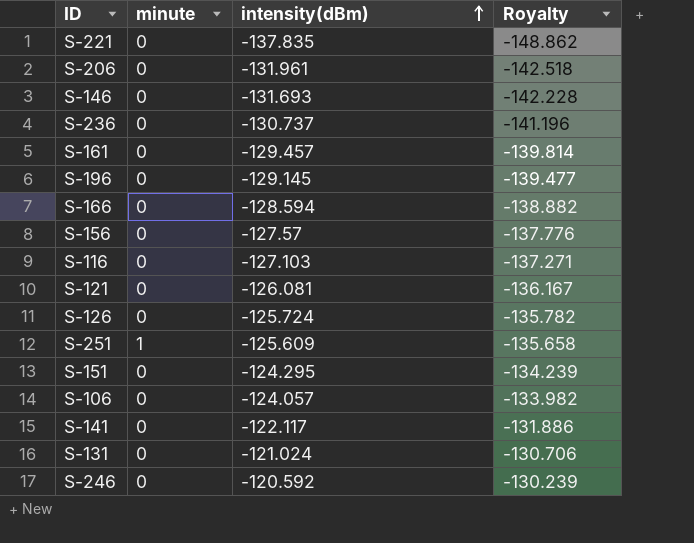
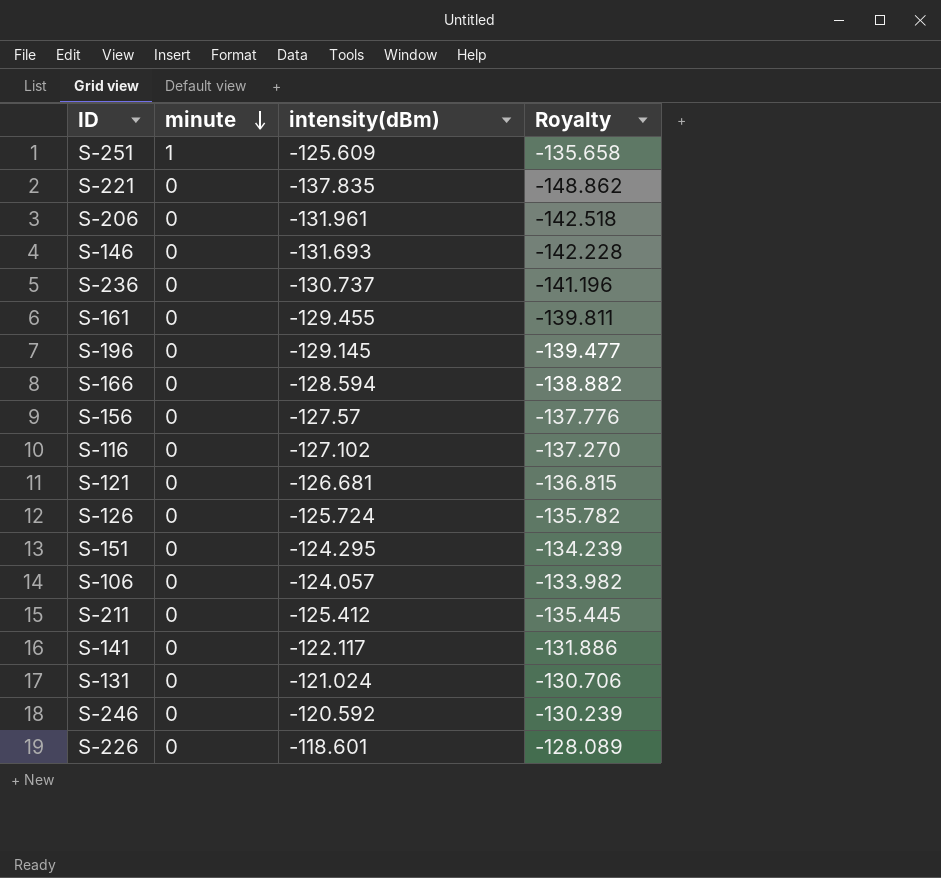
row order: intensity(dBm) ascending -> minute descending
S-161 | intensity(dBm): -129.457 -> -129.455
S-161 | Royalty: -139.814 -> -139.811
S-116 | intensity(dBm): -127.103 -> -127.102
S-116 | Royalty: -137.271 -> -137.270
S-121 | intensity(dBm): -126.081 -> -126.681
S-121 | Royalty: -136.167 -> -136.815
row S-211: none -> 0 | -125.412 | -135.445
row S-226: none -> 0 | -118.601 | -128.089

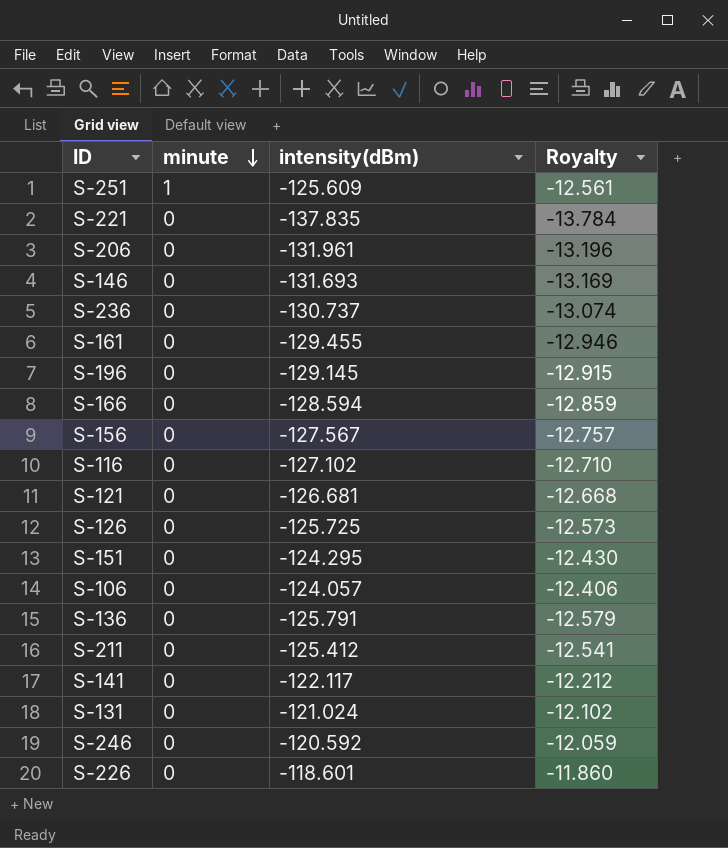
column Royalty | formula: [intensity(dBm)] * 1.08 -> [intensity(dBm)] * 0.1
S-156 | intensity(dBm): -127.57 -> -127.567
S-126 | intensity(dBm): -125.724 -> -125.725
row S-136: none -> 0 | -125.791 | -12.579

